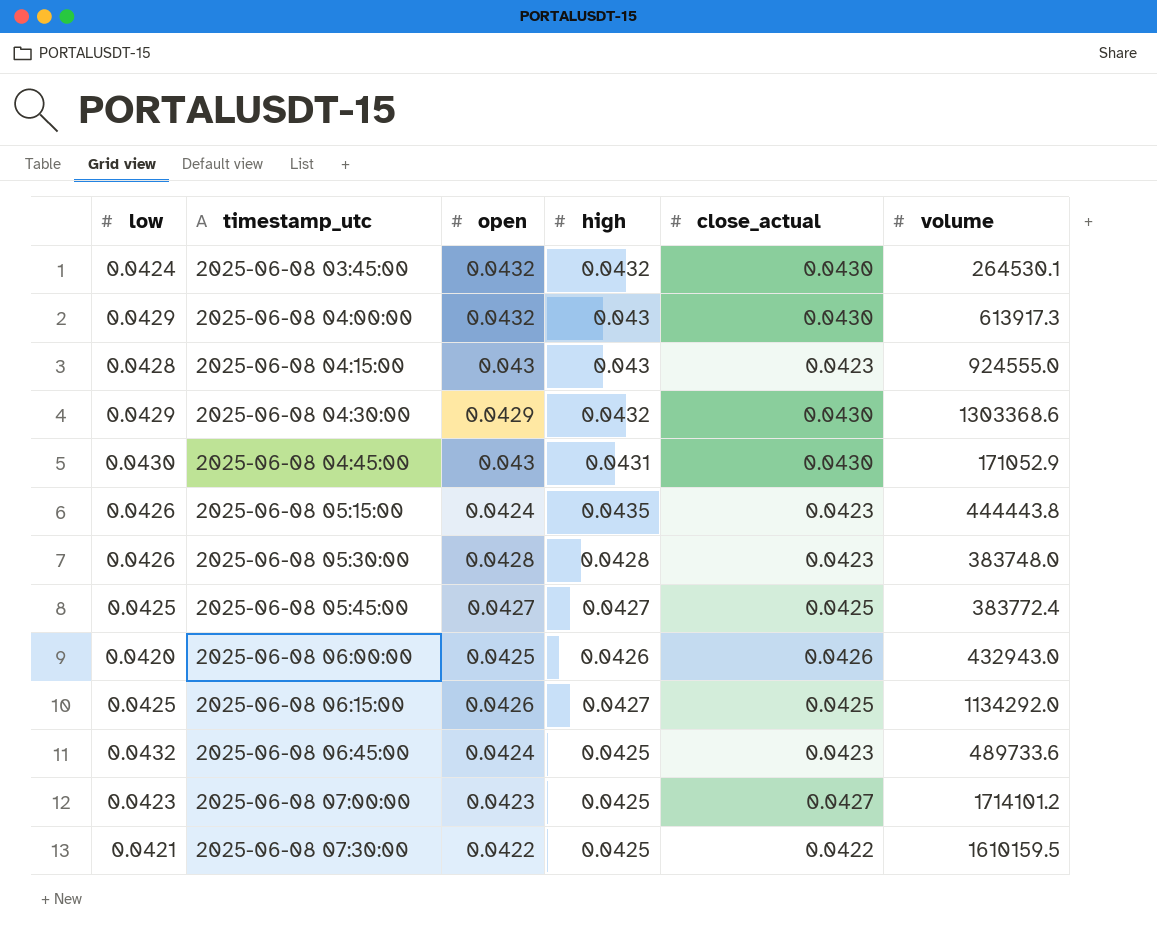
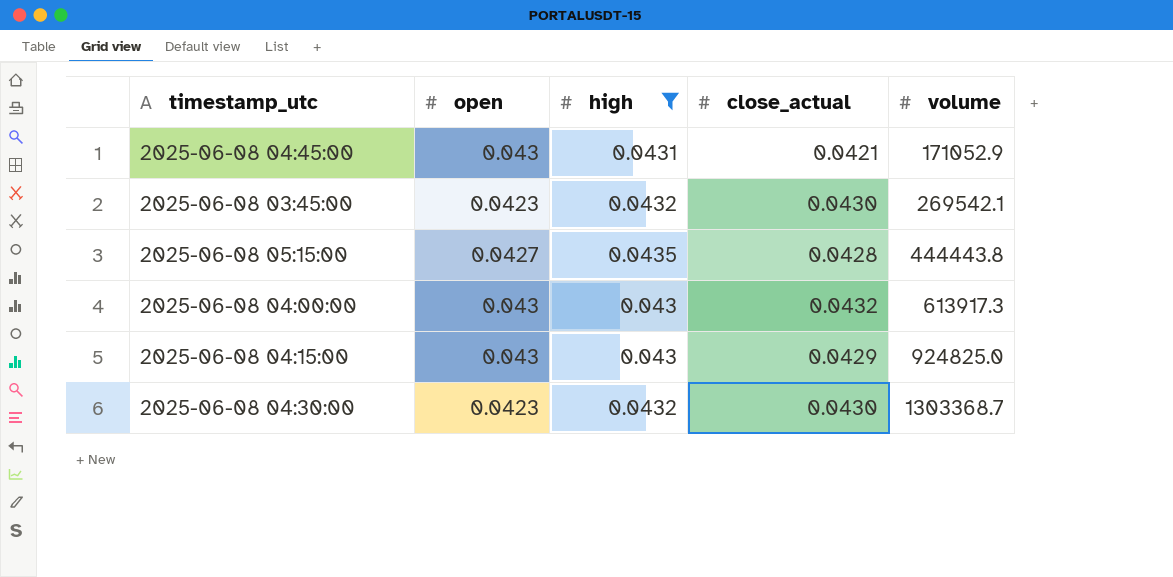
filter: none -> high >= 0.043
row order: timestamp_utc ascending -> volume ascending
column low | position: 1 -> none
2025-06-08 04:45:00 | close_actual: 0.0430 -> 0.0421
2025-06-08 03:45:00 | open: 0.0432 -> 0.0423
2025-06-08 03:45:00 | volume: 264530.1 -> 269542.1
2025-06-08 05:15:00 | open: 0.0424 -> 0.0427
2025-06-08 05:15:00 | close_actual: 0.0423 -> 0.0428
2025-06-08 04:00:00 | open: 0.0432 -> 0.043
2025-06-08 04:00:00 | close_actual: 0.0430 -> 0.0432
2025-06-08 04:15:00 | close_actual: 0.0423 -> 0.0429
2025-06-08 04:15:00 | volume: 924555.0 -> 924825.0
2025-06-08 04:30:00 | open: 0.0429 -> 0.0423
2025-06-08 04:30:00 | volume: 1303368.6 -> 1303368.7

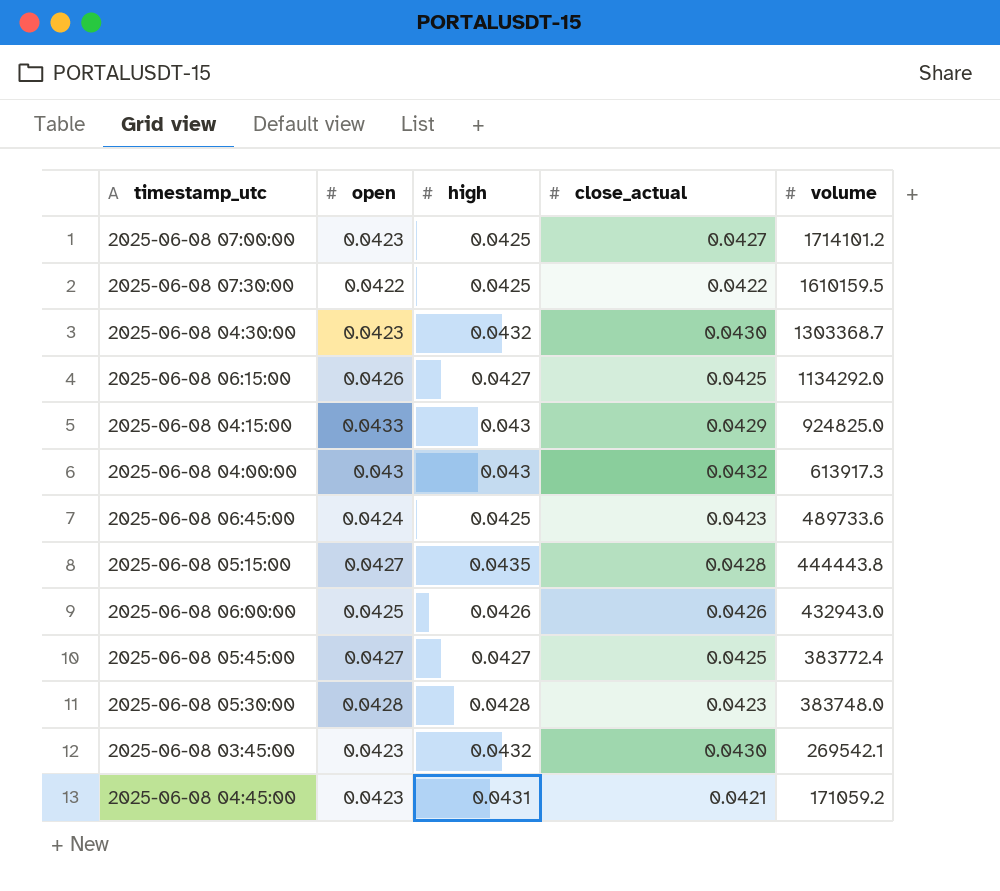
filter: high >= 0.043 -> none
row order: volume ascending -> volume descending
2025-06-08 04:15:00 | open: 0.043 -> 0.0433
2025-06-08 04:45:00 | open: 0.043 -> 0.0423
2025-06-08 04:45:00 | volume: 171052.9 -> 171059.2

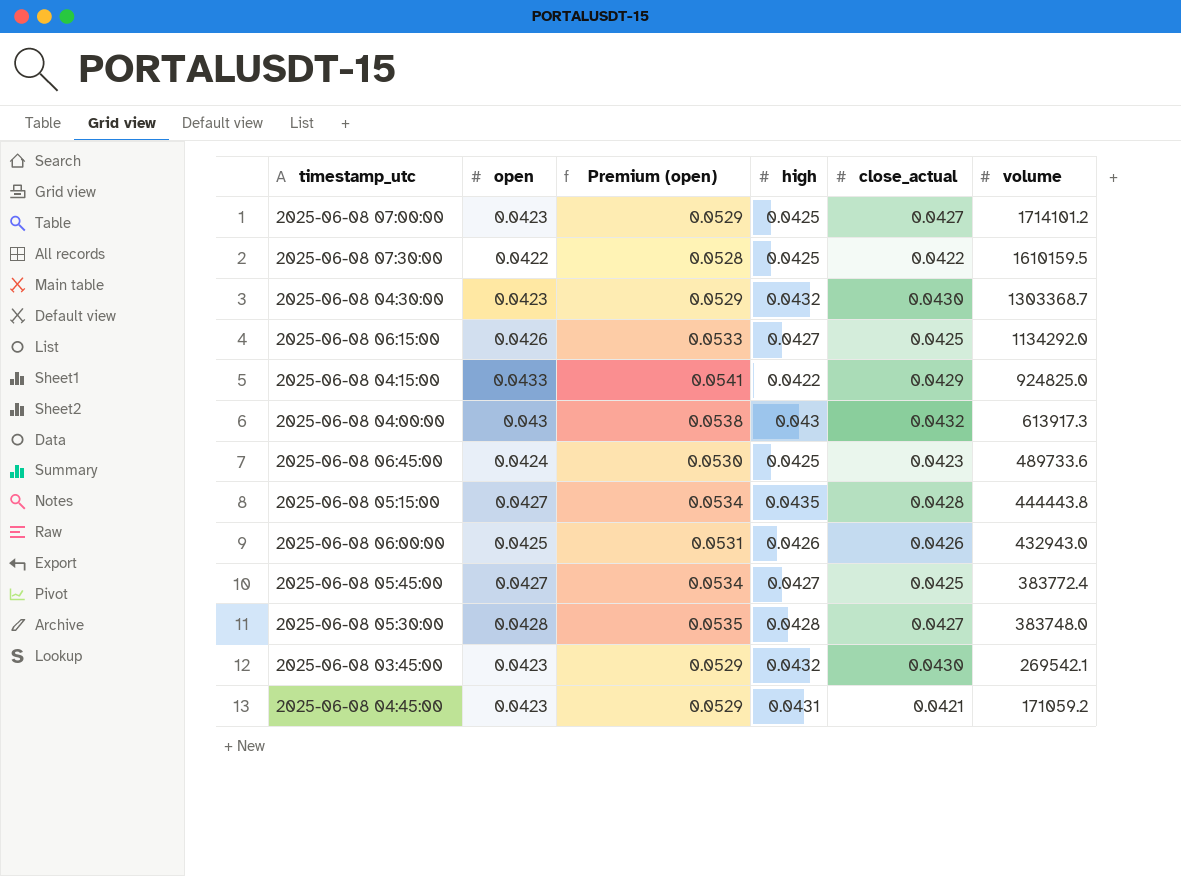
column Premium (open) | formula: none -> [open] * 1.25
2025-06-08 04:15:00 | high: 0.043 -> 0.0422
2025-06-08 05:30:00 | close_actual: 0.0423 -> 0.0427

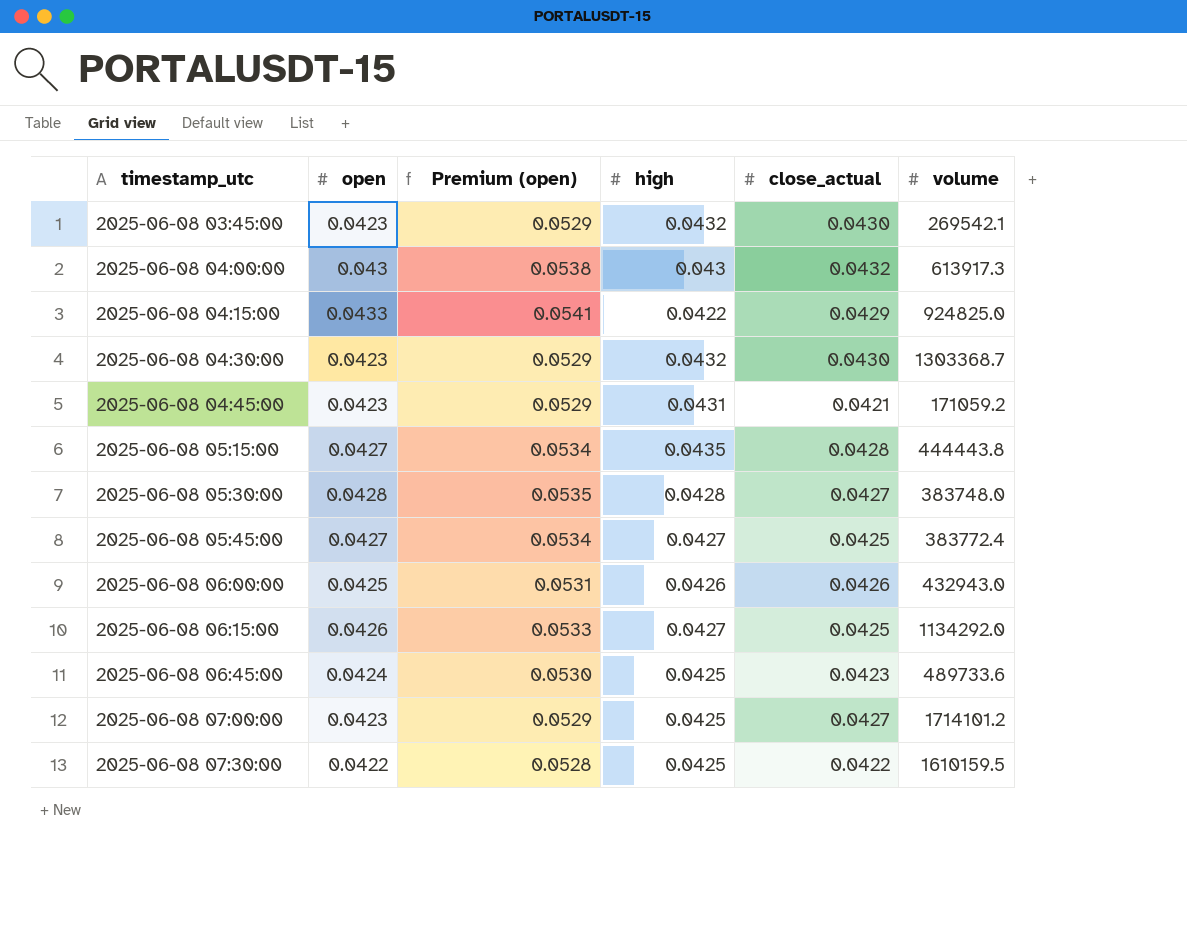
row order: volume descending -> timestamp_utc ascending

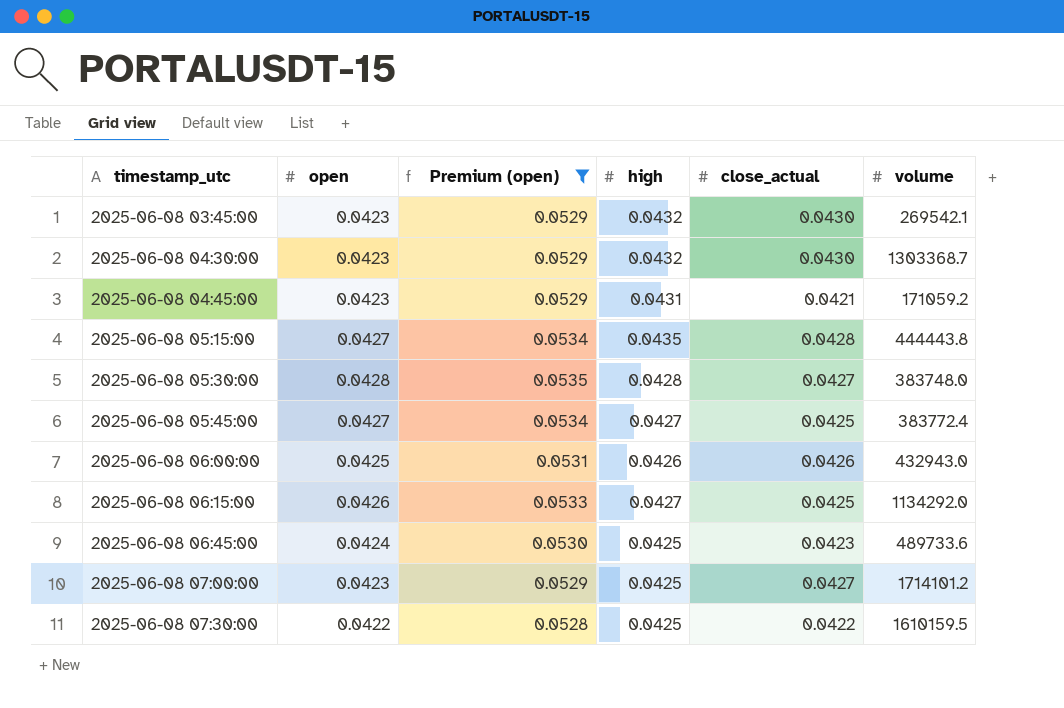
filter: none -> Premium (open) <= 0.0535

